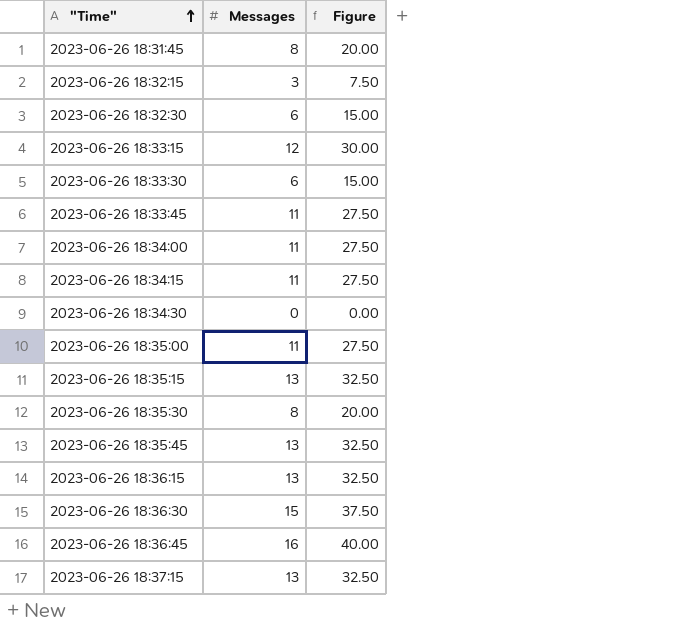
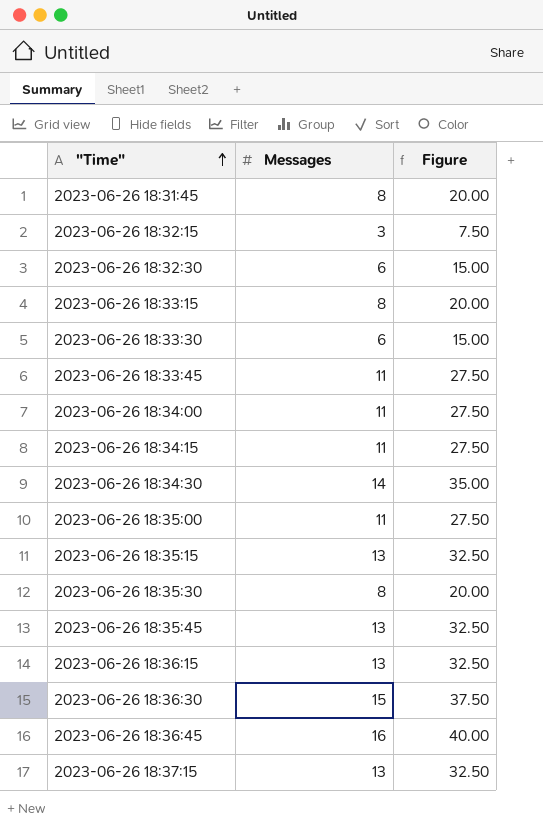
2023-06-26 18:33:15 | Messages: 12 -> 8
2023-06-26 18:33:15 | Figure: 30.00 -> 20.00
2023-06-26 18:34:30 | Messages: 0 -> 14
2023-06-26 18:34:30 | Figure: 0.00 -> 35.00

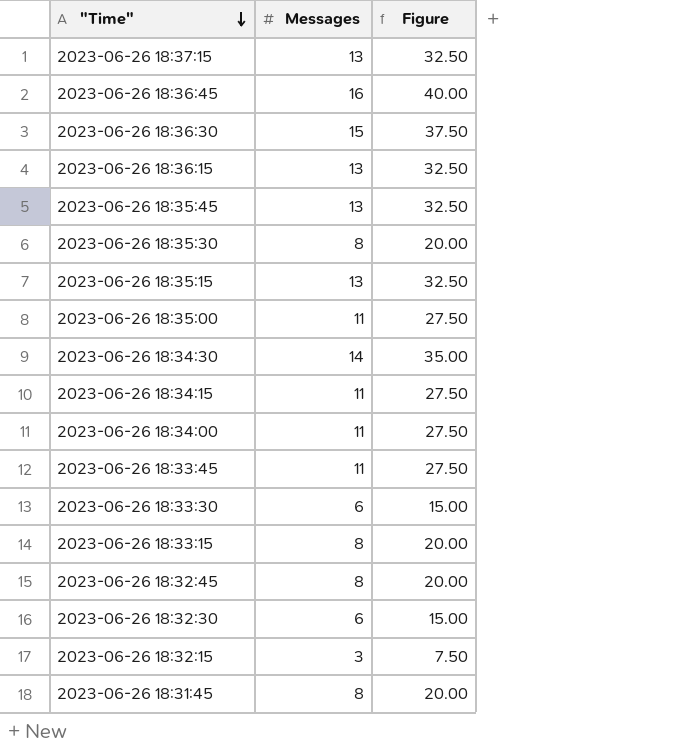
row order: "Time" ascending -> "Time" descending
row 2023-06-26 18:32:45: none -> 8 | 20.00

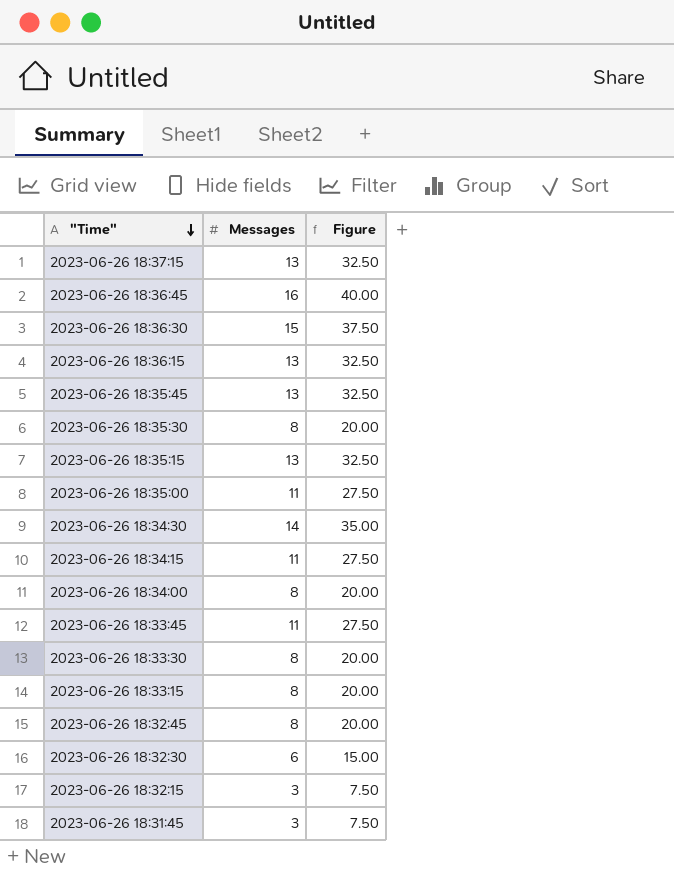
2023-06-26 18:34:00 | Messages: 11 -> 8
2023-06-26 18:34:00 | Figure: 27.50 -> 20.00
2023-06-26 18:33:30 | Messages: 6 -> 8
2023-06-26 18:33:30 | Figure: 15.00 -> 20.00
2023-06-26 18:31:45 | Messages: 8 -> 3
2023-06-26 18:31:45 | Figure: 20.00 -> 7.50

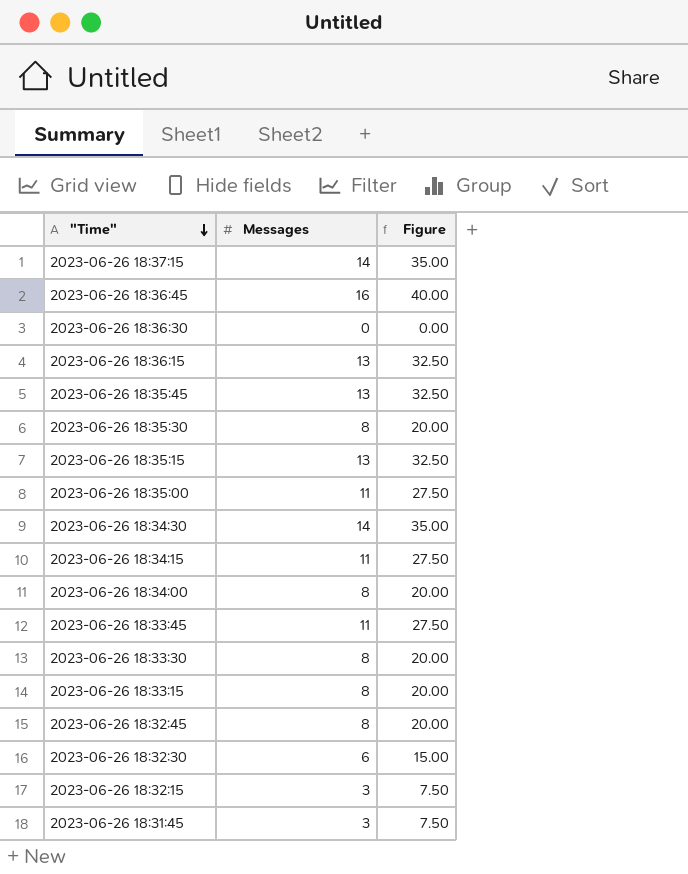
2023-06-26 18:37:15 | Messages: 13 -> 14
2023-06-26 18:37:15 | Figure: 32.50 -> 35.00
2023-06-26 18:36:30 | Messages: 15 -> 0
2023-06-26 18:36:30 | Figure: 37.50 -> 0.00

